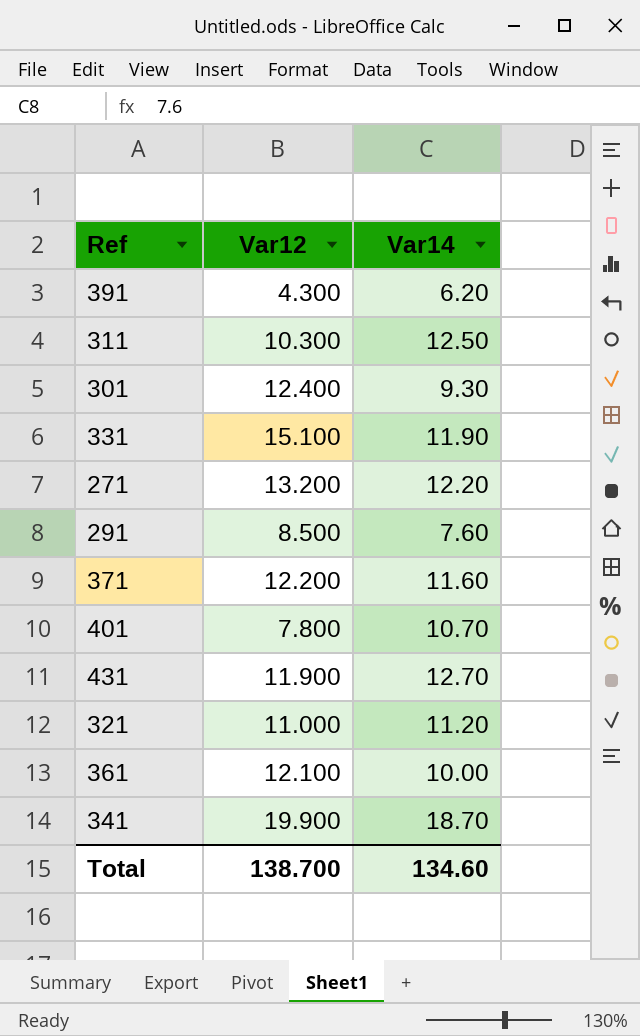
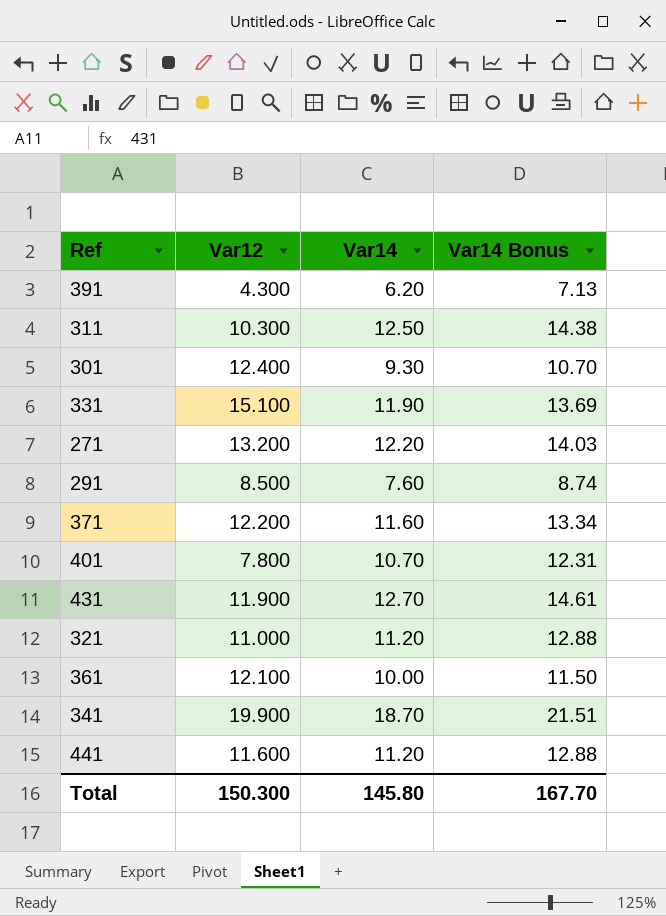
column Var14 Bonus | formula: none -> [Var14] * 1.15
row 441: none -> 11.600 | 11.20 | 12.88
Total | Var12: 138.700 -> 150.300
Total | Var14: 134.60 -> 145.80

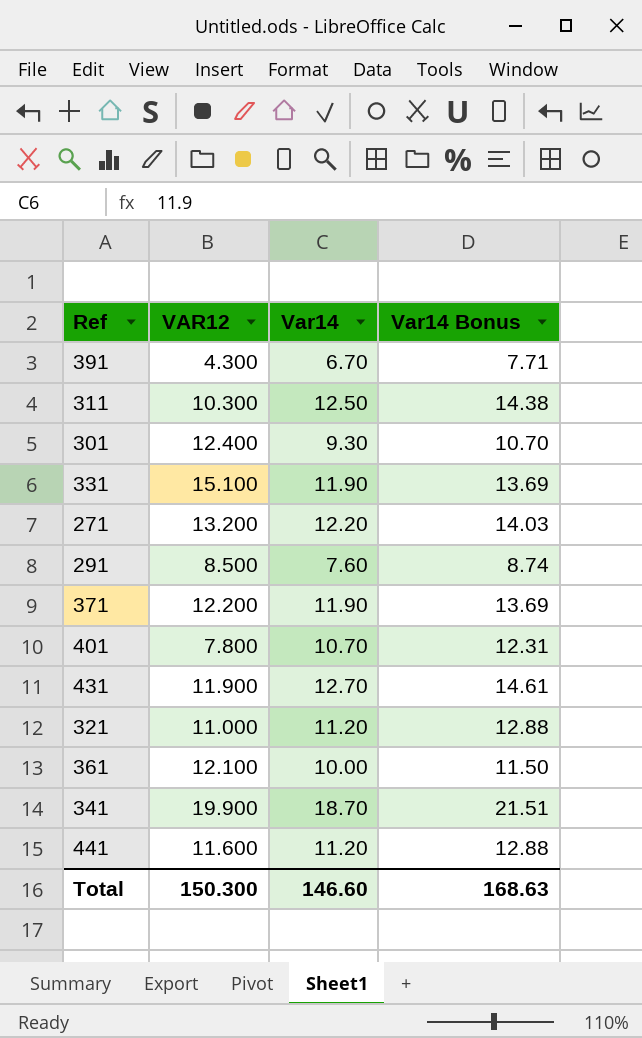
column name: Var12 -> VAR12
391 | Var14: 6.20 -> 6.70
391 | Var14 Bonus: 7.13 -> 7.71
371 | Var14: 11.60 -> 11.90
371 | Var14 Bonus: 13.34 -> 13.69
Total | Var14: 145.80 -> 146.60
Total | Var14 Bonus: 167.70 -> 168.63

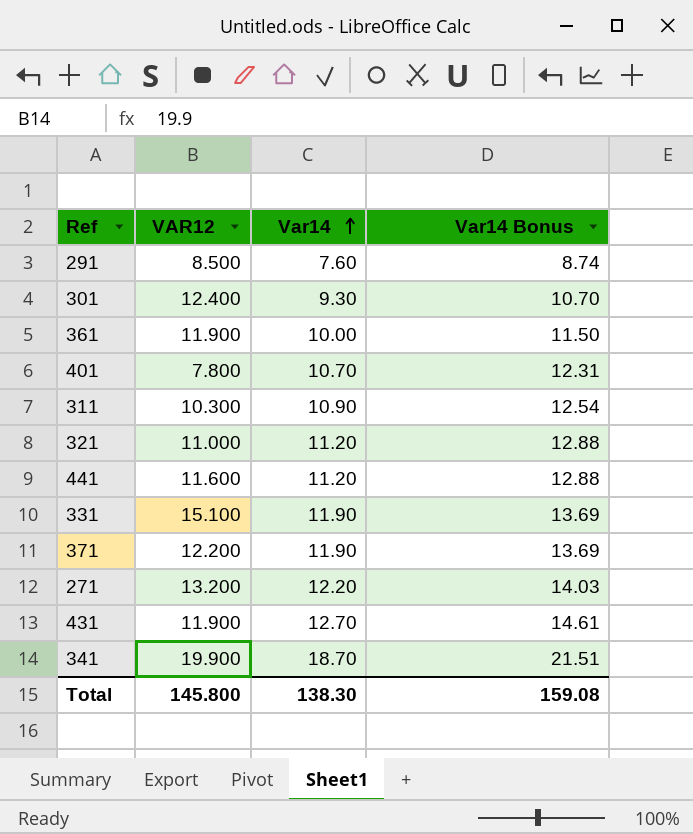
row order: none -> Var14 ascending
row 391: 4.300 | 6.70 | 7.71 -> none
361 | VAR12: 12.100 -> 11.900
311 | Var14: 12.50 -> 10.90
311 | Var14 Bonus: 14.38 -> 12.54
Total | VAR12: 150.300 -> 145.800
Total | Var14: 146.60 -> 138.30
Total | Var14 Bonus: 168.63 -> 159.08

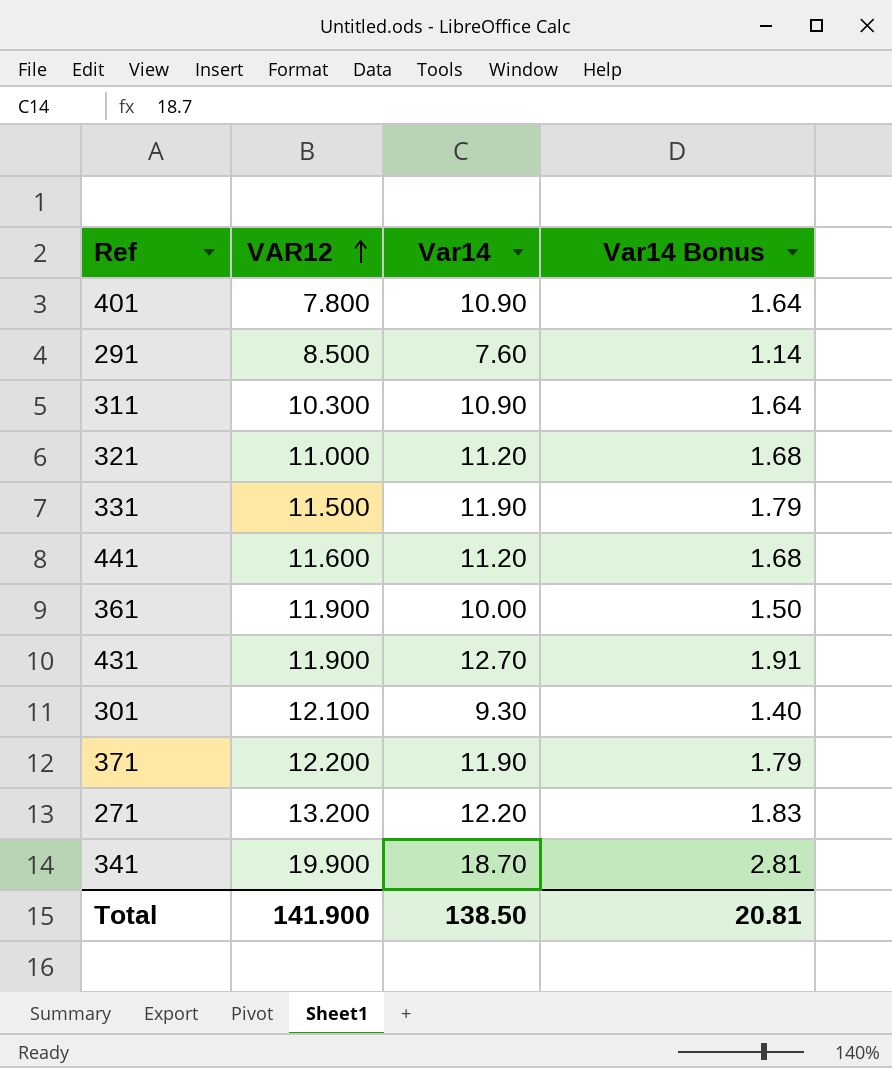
row order: Var14 ascending -> VAR12 ascending
column Var14 Bonus | formula: [Var14] * 1.15 -> [Var14] * 0.15
401 | Var14: 10.70 -> 10.90
331 | VAR12: 15.100 -> 11.500
301 | VAR12: 12.400 -> 12.100
Total | VAR12: 145.800 -> 141.900
Total | Var14: 138.30 -> 138.50
Total | Var14 Bonus: 159.08 -> 20.81

